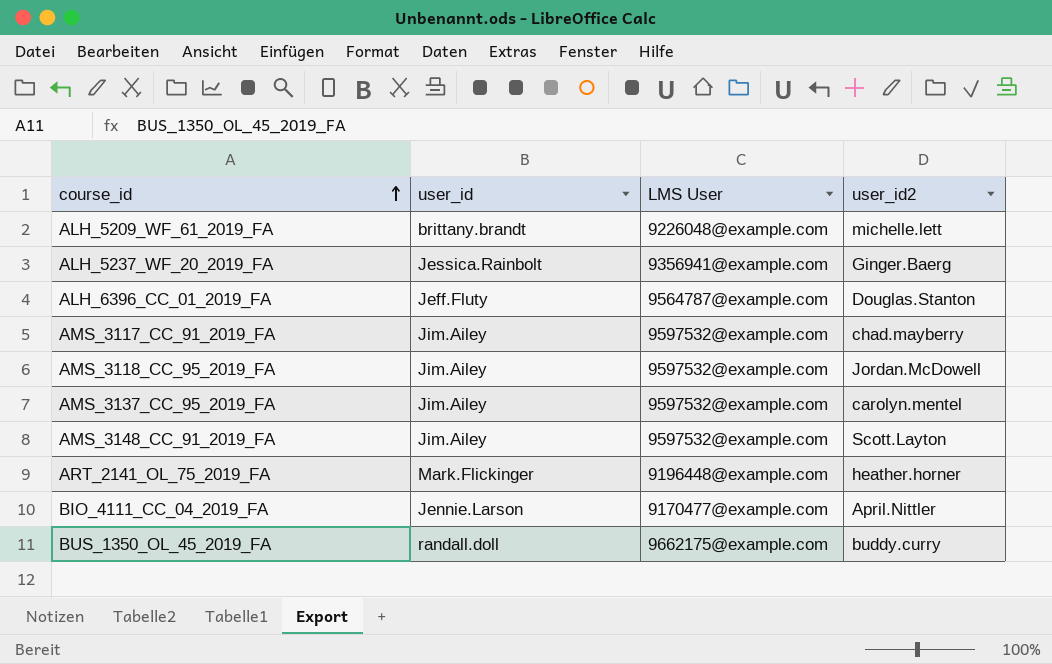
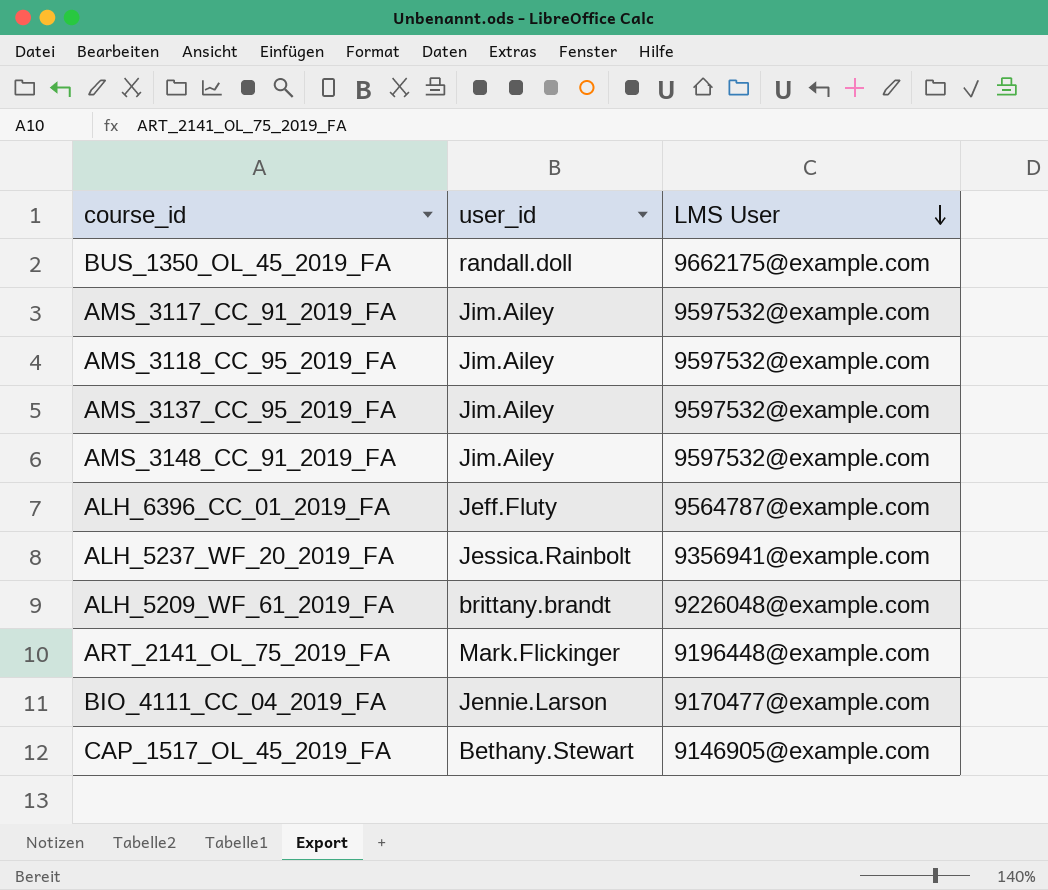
row order: course_id ascending -> LMS User descending
column user_id2 | position: 4 -> none
row CAP_1517_OL_45_2019_FA: none -> Bethany.Stewart | 9146905@example.com

